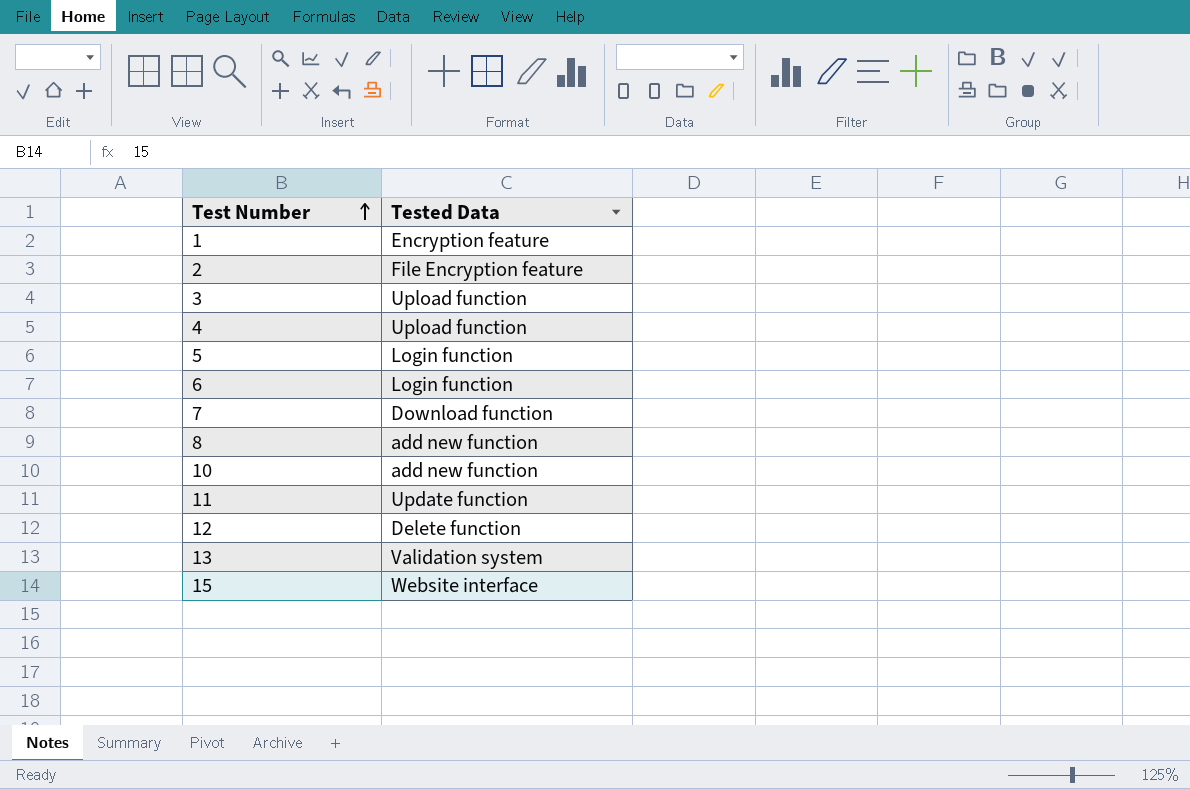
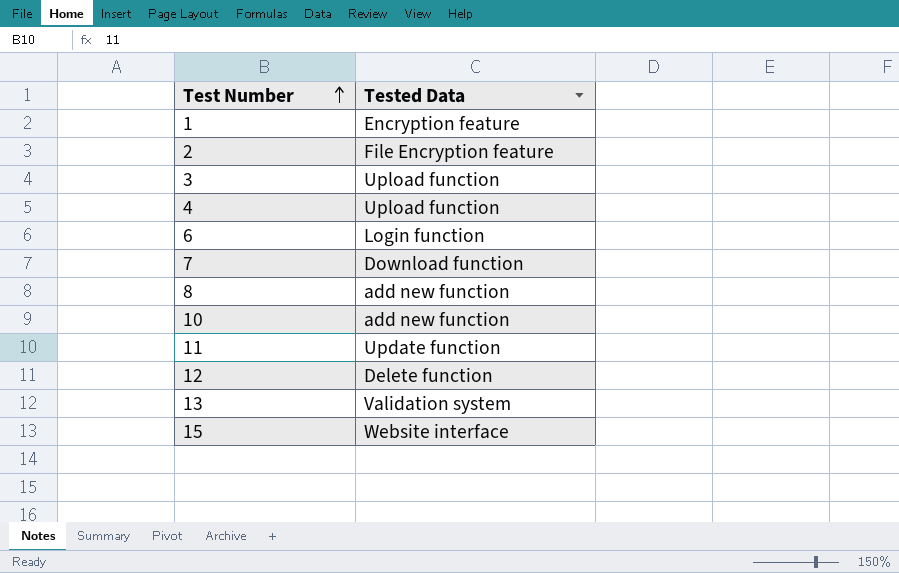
row 5: Login function -> none

